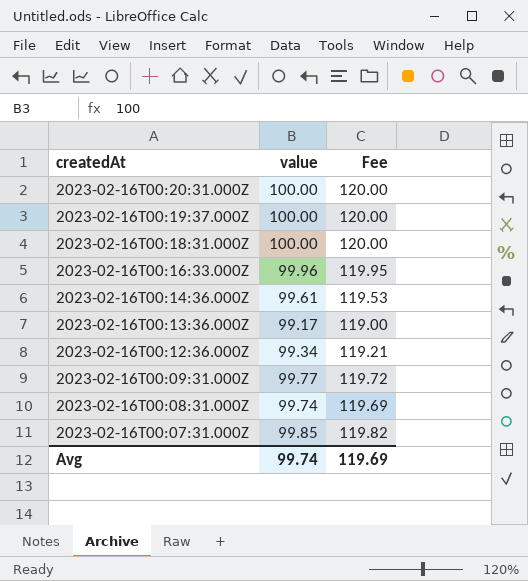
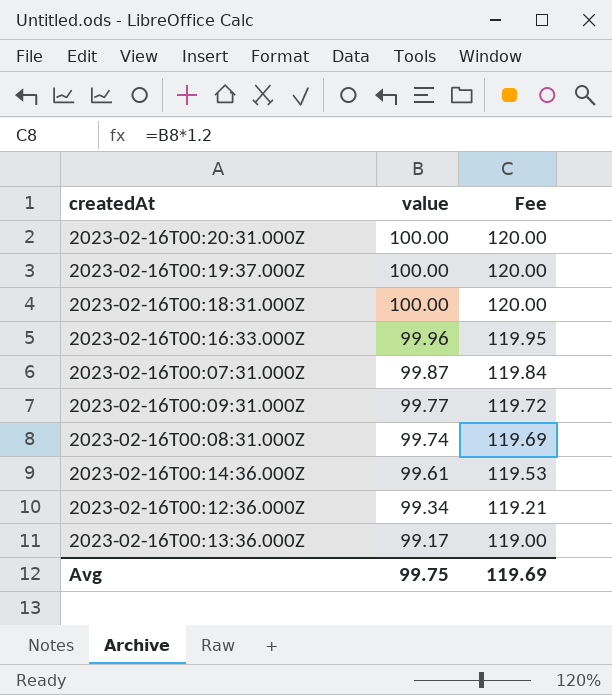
row order: createdAt descending -> value descending
2023-02-16T00:07:31.000Z | value: 99.85 -> 99.87
2023-02-16T00:07:31.000Z | Fee: 119.82 -> 119.84
Avg | value: 99.74 -> 99.75

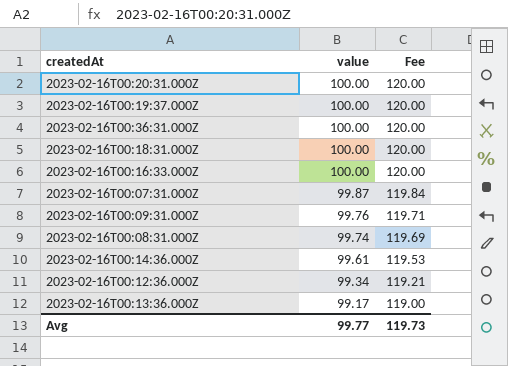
row 2023-02-16T00:36:31.000Z: none -> 100.00 | 120.00
2023-02-16T00:16:33.000Z | value: 99.96 -> 100.00
2023-02-16T00:16:33.000Z | Fee: 119.95 -> 120.00
2023-02-16T00:09:31.000Z | value: 99.77 -> 99.76
2023-02-16T00:09:31.000Z | Fee: 119.72 -> 119.71
Avg | value: 99.75 -> 99.77
Avg | Fee: 119.69 -> 119.73

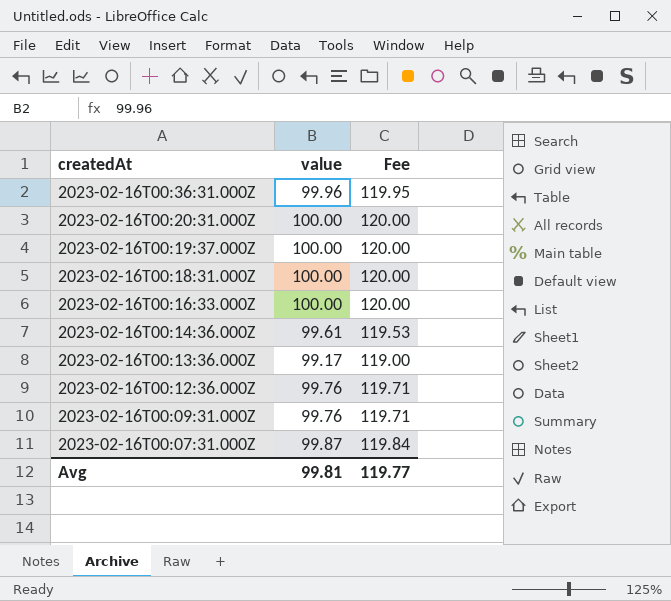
row order: value descending -> createdAt descending
row 2023-02-16T00:08:31.000Z: 99.74 | 119.69 -> none
2023-02-16T00:36:31.000Z | value: 100.00 -> 99.96
2023-02-16T00:36:31.000Z | Fee: 120.00 -> 119.95
2023-02-16T00:12:36.000Z | value: 99.34 -> 99.76
2023-02-16T00:12:36.000Z | Fee: 119.21 -> 119.71
Avg | value: 99.77 -> 99.81
Avg | Fee: 119.73 -> 119.77

